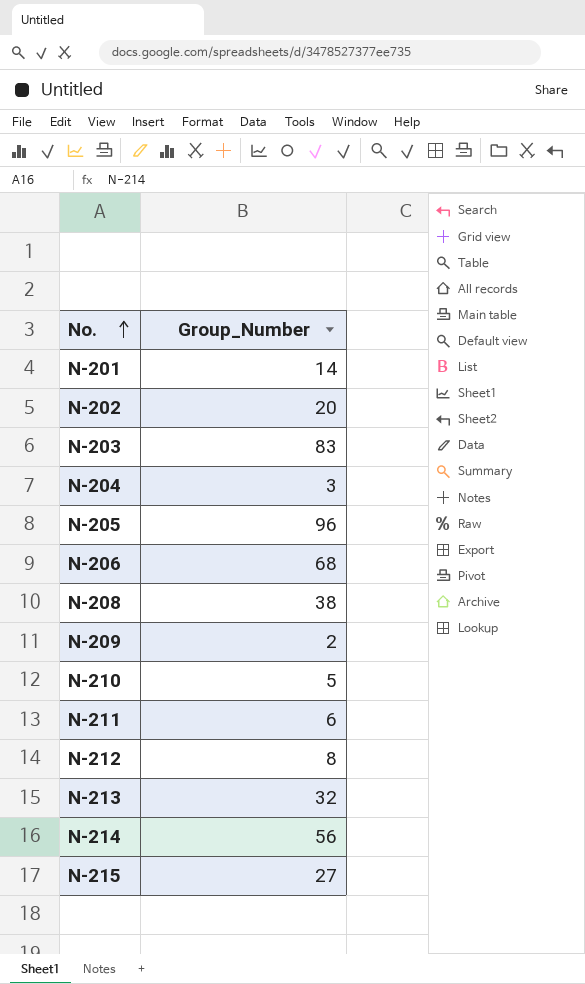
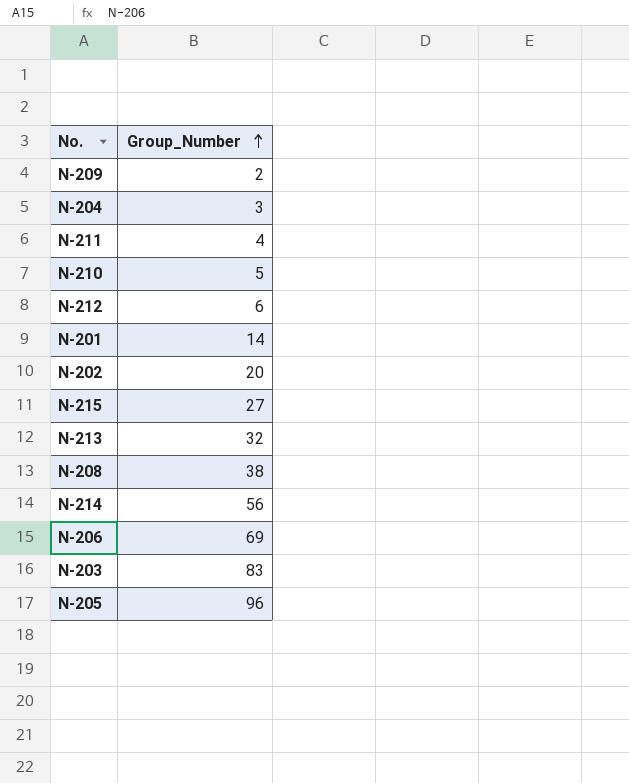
row order: No. ascending -> Group_Number ascending
N-211 | Group_Number: 6 -> 4
N-212 | Group_Number: 8 -> 6
N-206 | Group_Number: 68 -> 69

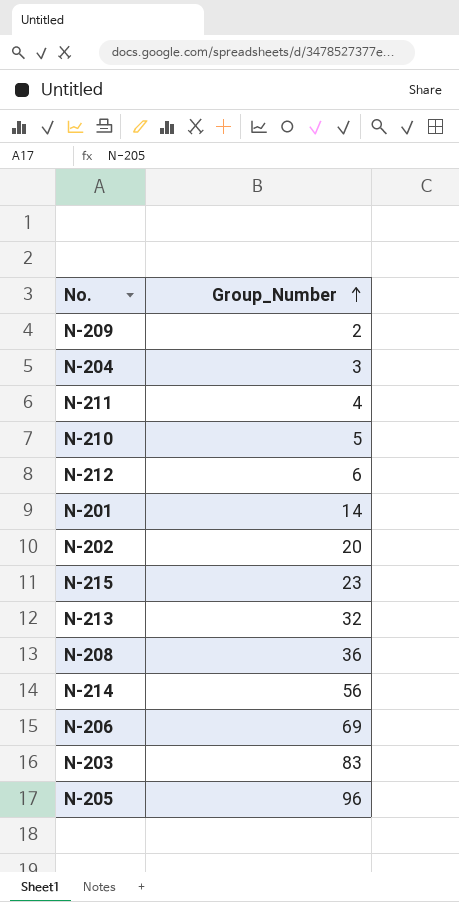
N-215 | Group_Number: 27 -> 23
N-208 | Group_Number: 38 -> 36

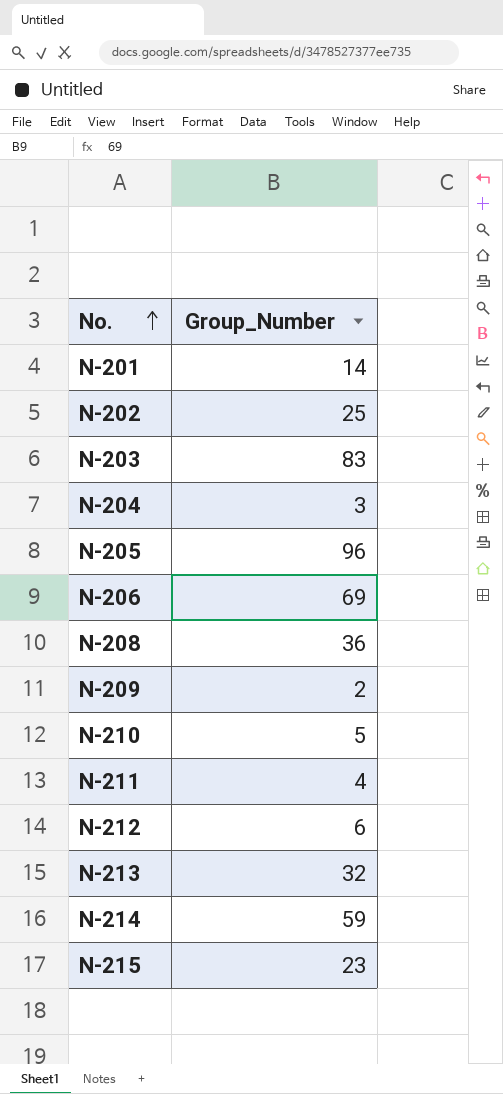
row order: Group_Number ascending -> No. ascending
N-202 | Group_Number: 20 -> 25
N-214 | Group_Number: 56 -> 59

